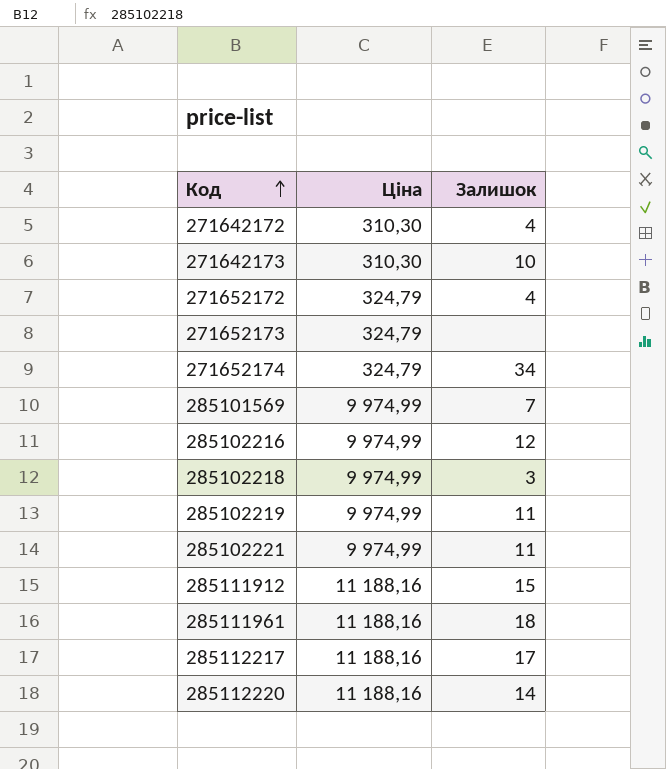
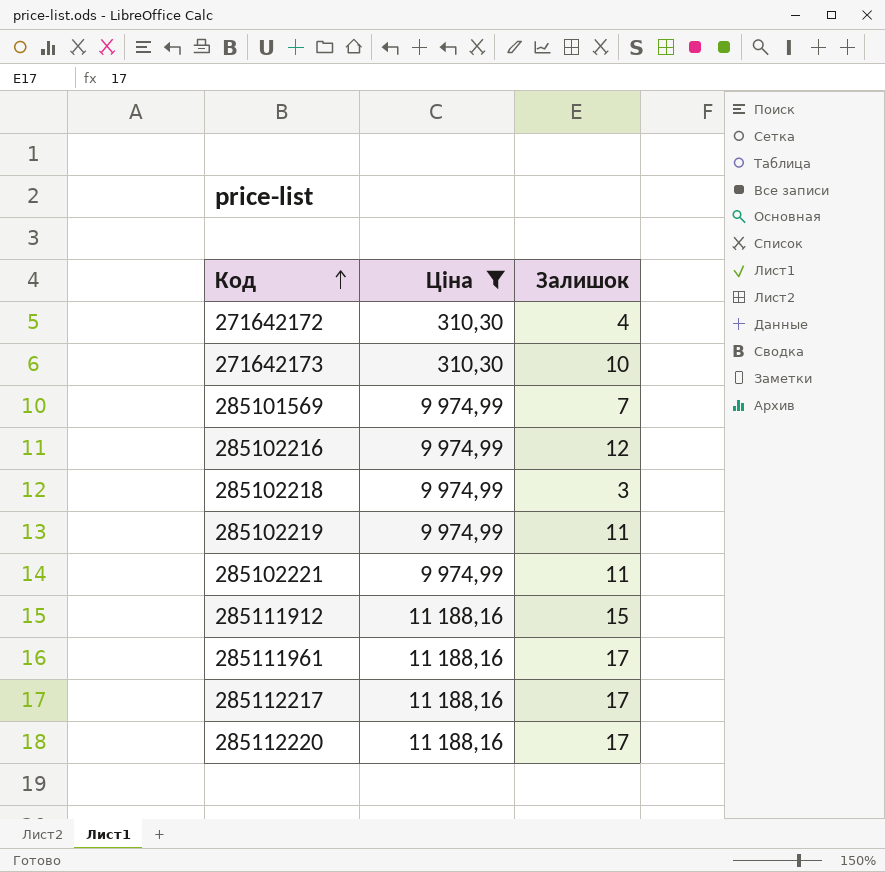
filter: none -> Ціна != 324,79
285111961 | Залишок: 18 -> 17
285112220 | Залишок: 14 -> 17

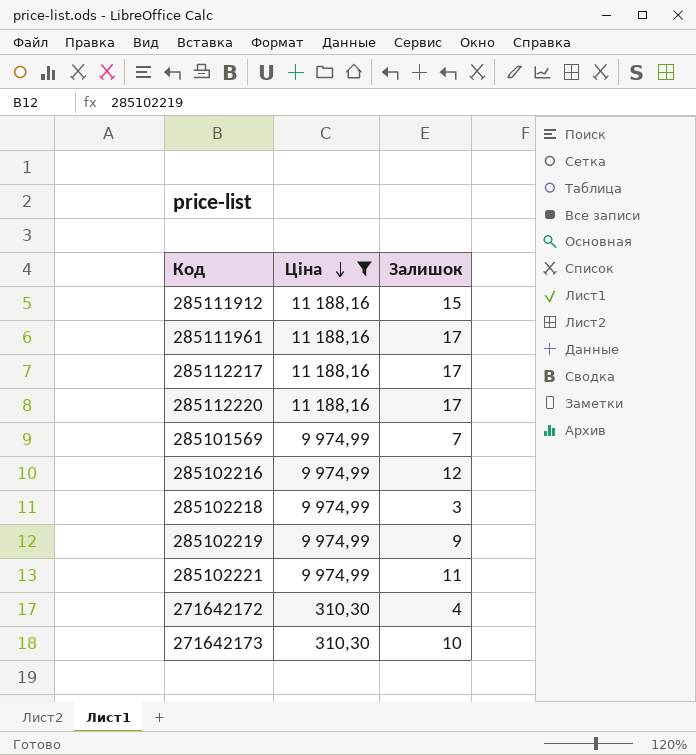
row order: Код ascending -> Ціна descending
285102219 | Залишок: 11 -> 9

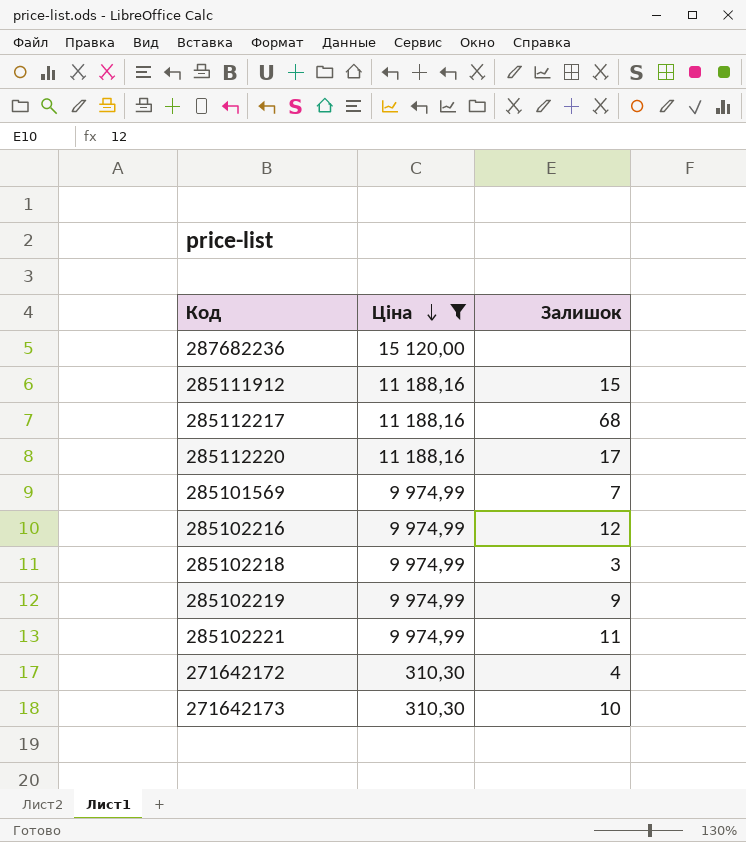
row 285111961: 11 188,16 | 17 -> none
row 287682236: none -> 15 120,00 | none
285112217 | Залишок: 17 -> 68

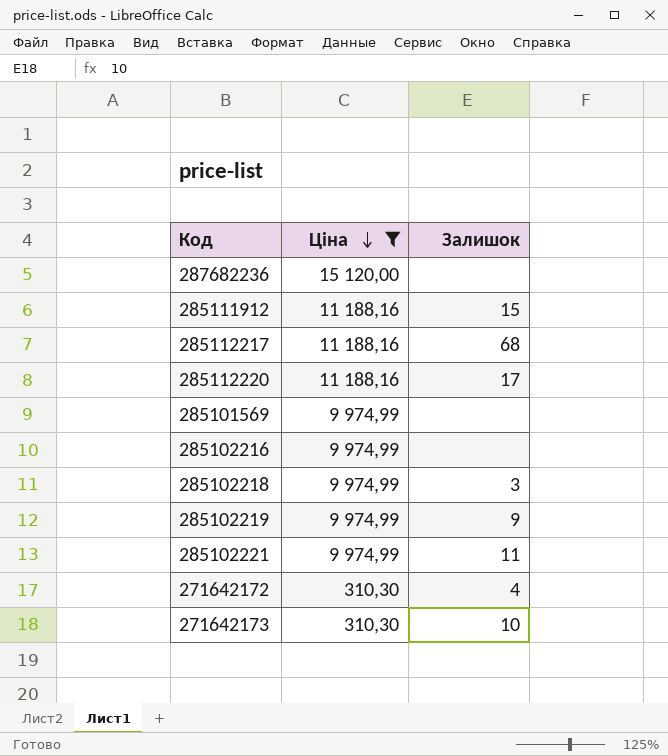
285101569 | Залишок: 7 -> none
285102216 | Залишок: 12 -> none

